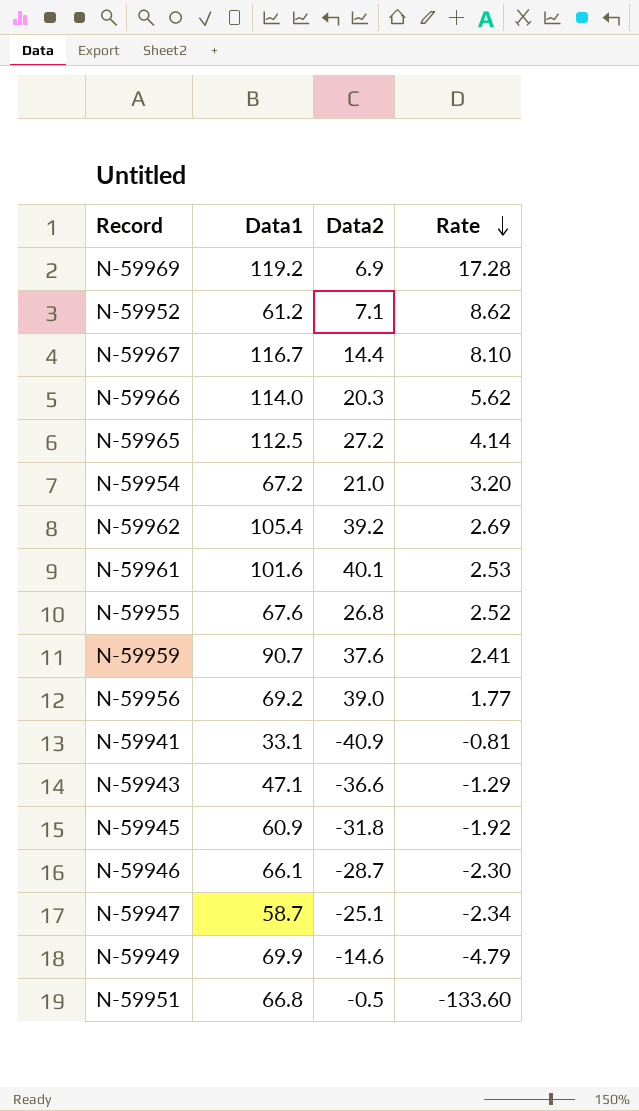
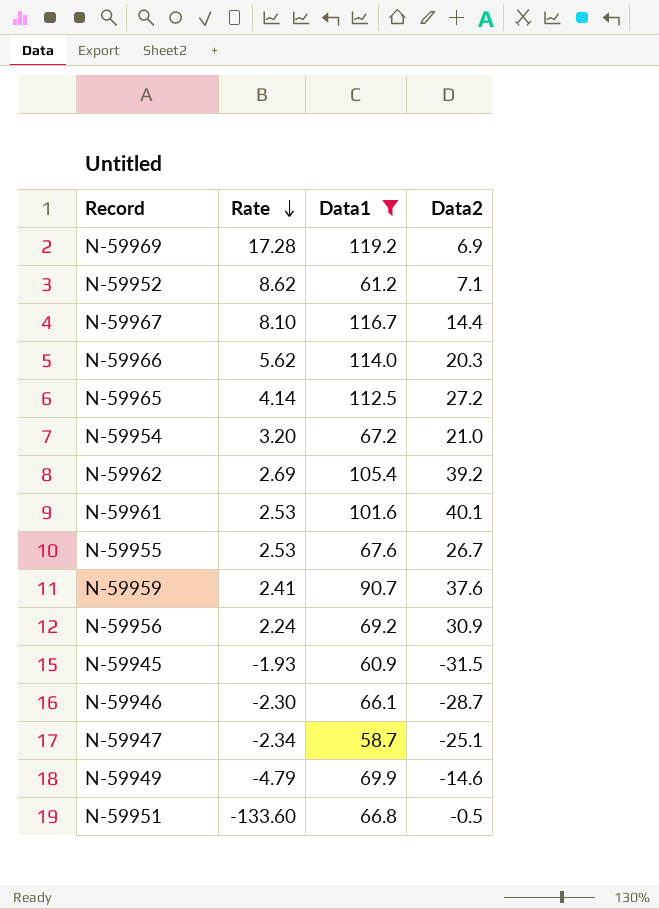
filter: none -> Data1 >= 58.7
column Rate | position: 4 -> 2
N-59955 | Rate: 2.52 -> 2.53
N-59955 | Data2: 26.8 -> 26.7
N-59956 | Rate: 1.77 -> 2.24
N-59956 | Data2: 39.0 -> 30.9
N-59945 | Rate: -1.92 -> -1.93
N-59945 | Data2: -31.8 -> -31.5

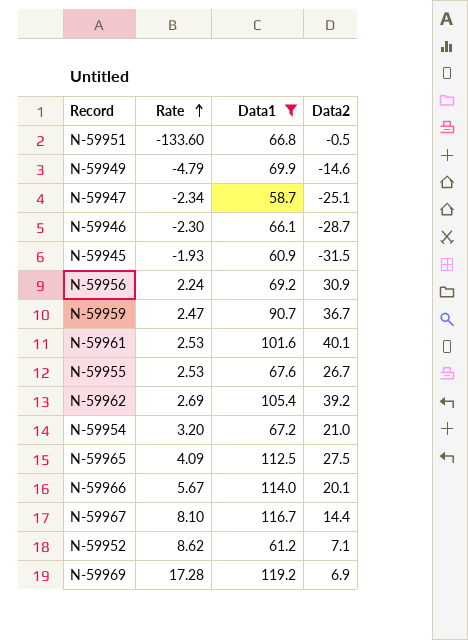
row order: Rate descending -> Rate ascending
N-59959 | Rate: 2.41 -> 2.47
N-59959 | Data2: 37.6 -> 36.7
N-59965 | Rate: 4.14 -> 4.09
N-59965 | Data2: 27.2 -> 27.5
N-59966 | Rate: 5.62 -> 5.67
N-59966 | Data2: 20.3 -> 20.1

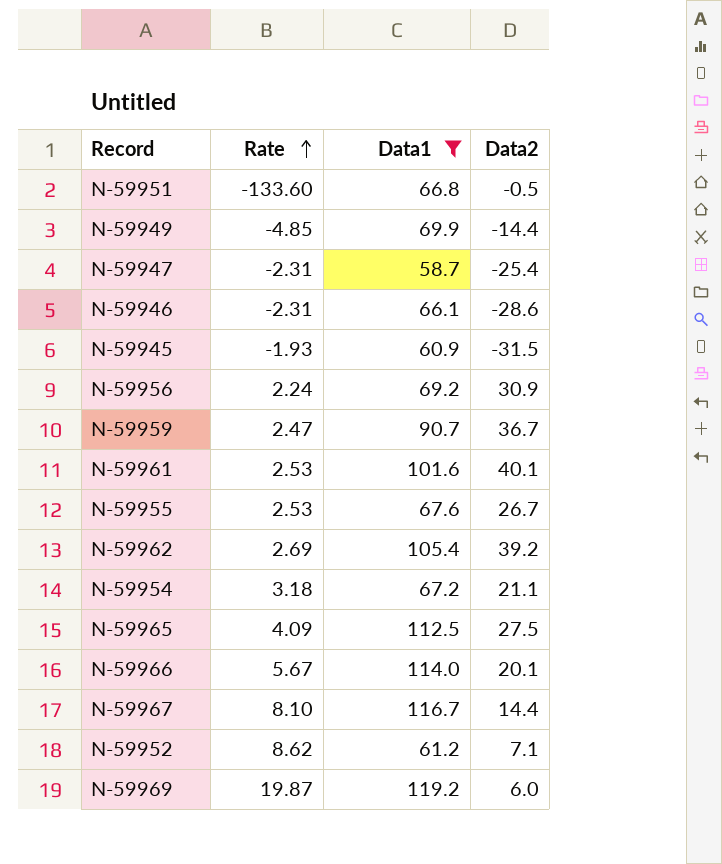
N-59949 | Rate: -4.79 -> -4.85
N-59949 | Data2: -14.6 -> -14.4
N-59947 | Rate: -2.34 -> -2.31
N-59947 | Data2: -25.1 -> -25.4
N-59946 | Rate: -2.30 -> -2.31
N-59946 | Data2: -28.7 -> -28.6
N-59954 | Rate: 3.20 -> 3.18
N-59954 | Data2: 21.0 -> 21.1
N-59969 | Rate: 17.28 -> 19.87
N-59969 | Data2: 6.9 -> 6.0

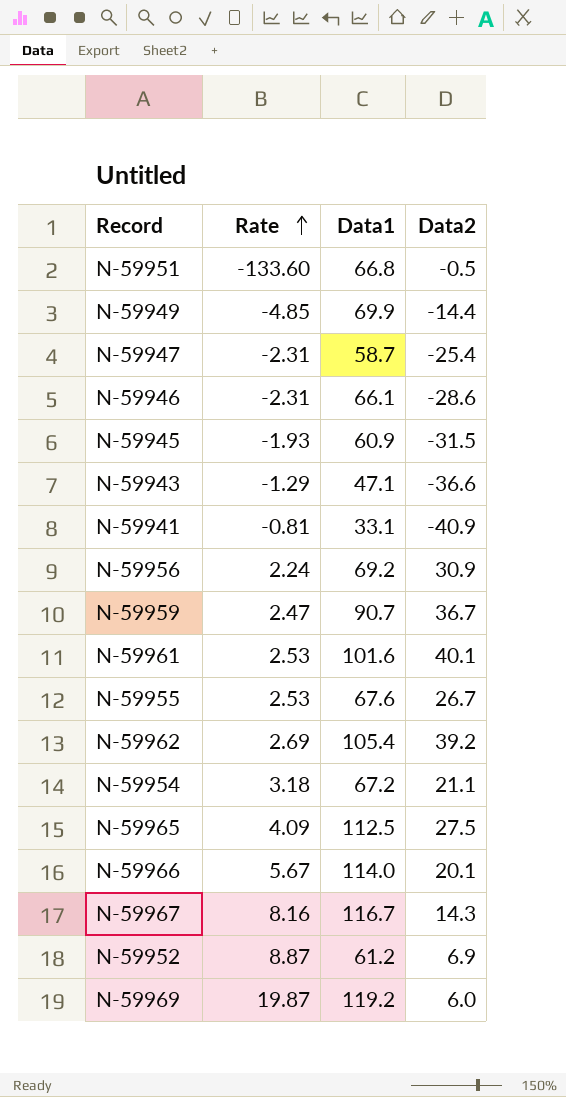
filter: Data1 >= 58.7 -> none
N-59967 | Rate: 8.10 -> 8.16
N-59967 | Data2: 14.4 -> 14.3
N-59952 | Rate: 8.62 -> 8.87
N-59952 | Data2: 7.1 -> 6.9

